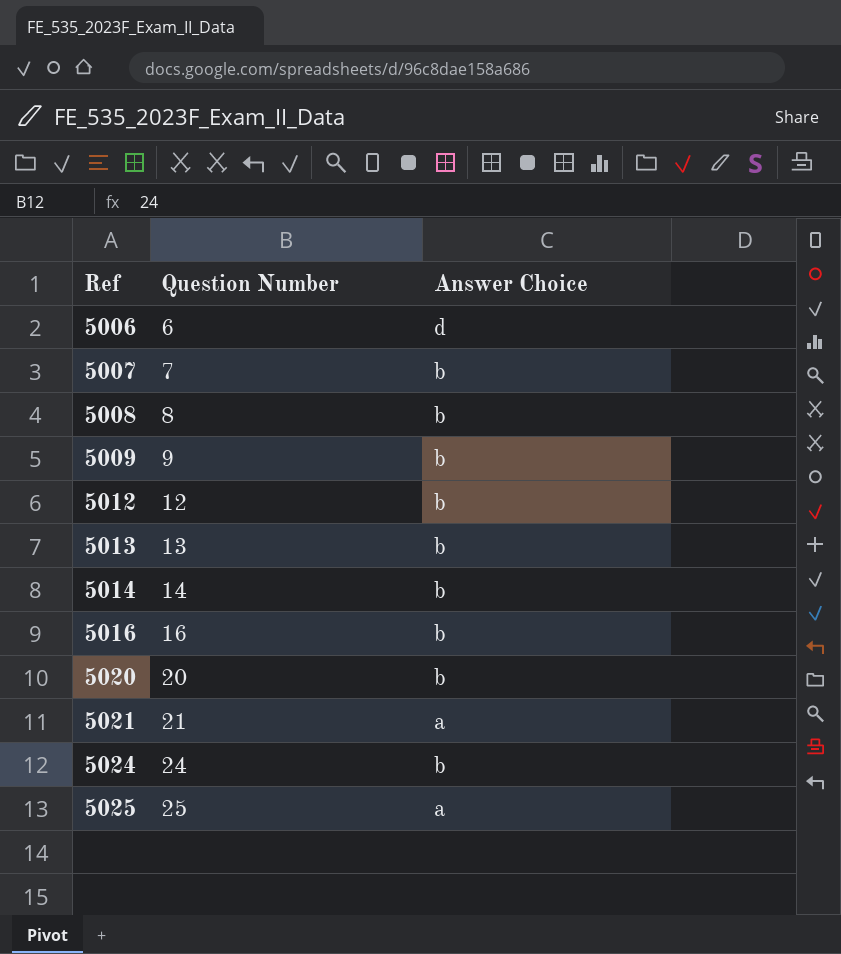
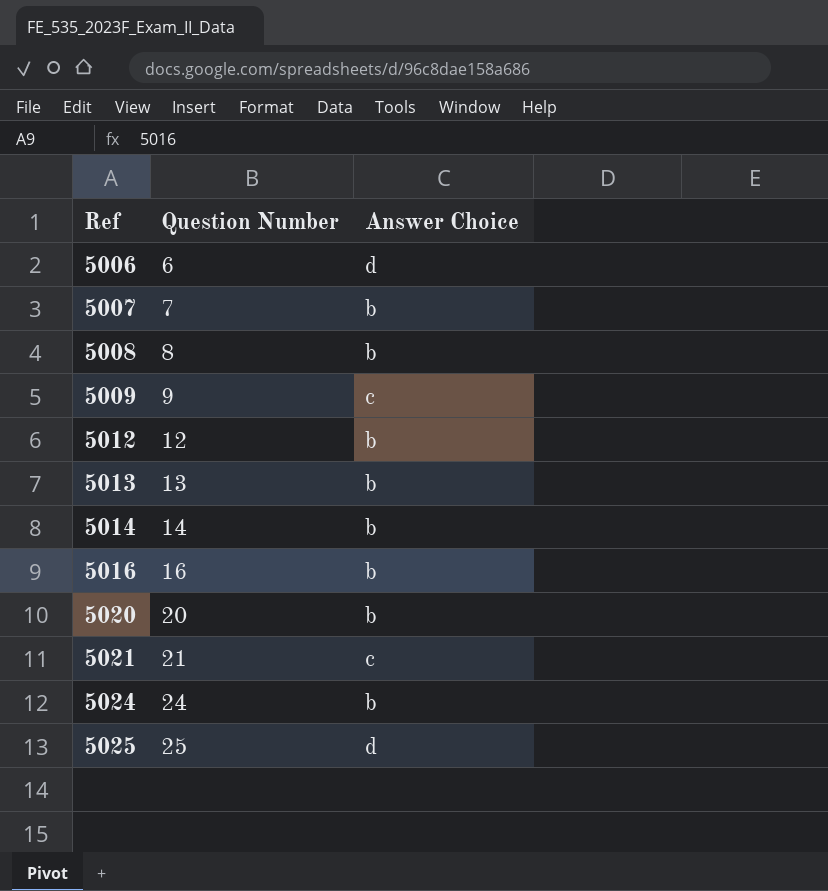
5009 | Answer Choice: b -> c
5021 | Answer Choice: a -> c
5025 | Answer Choice: a -> d

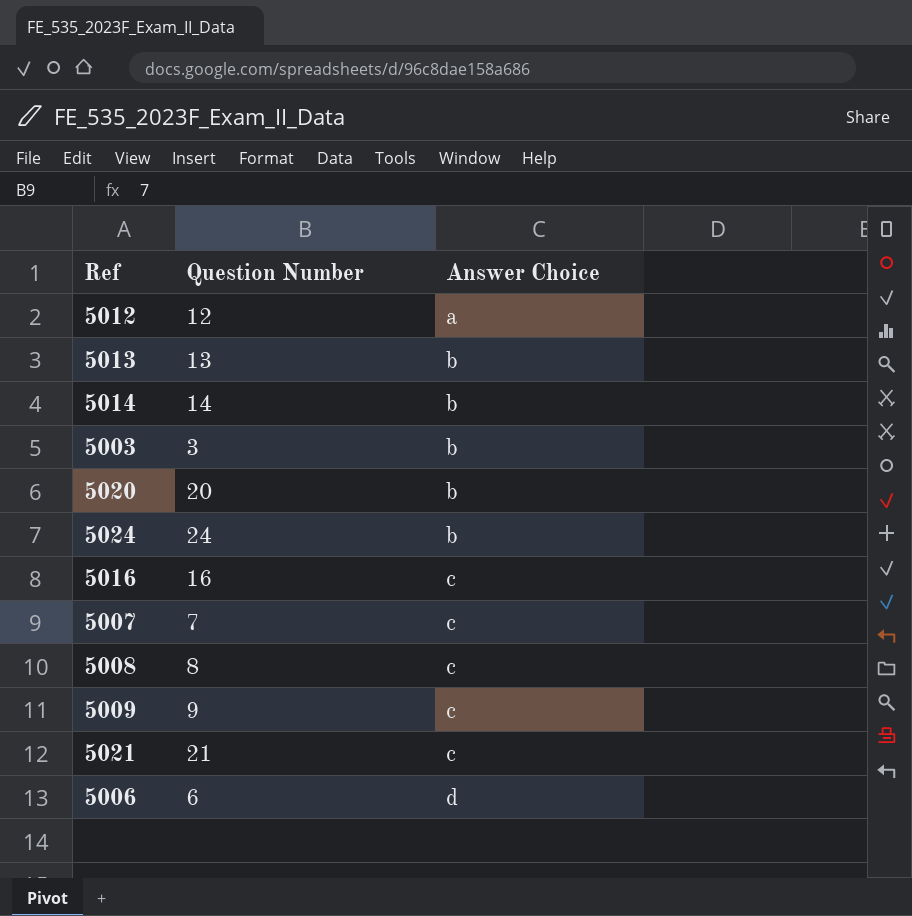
row order: Ref ascending -> Answer Choice ascending
row 5025: 25 | d -> none
5012 | Answer Choice: b -> a
row 5003: none -> 3 | b
5016 | Answer Choice: b -> c
5007 | Answer Choice: b -> c
5008 | Answer Choice: b -> c

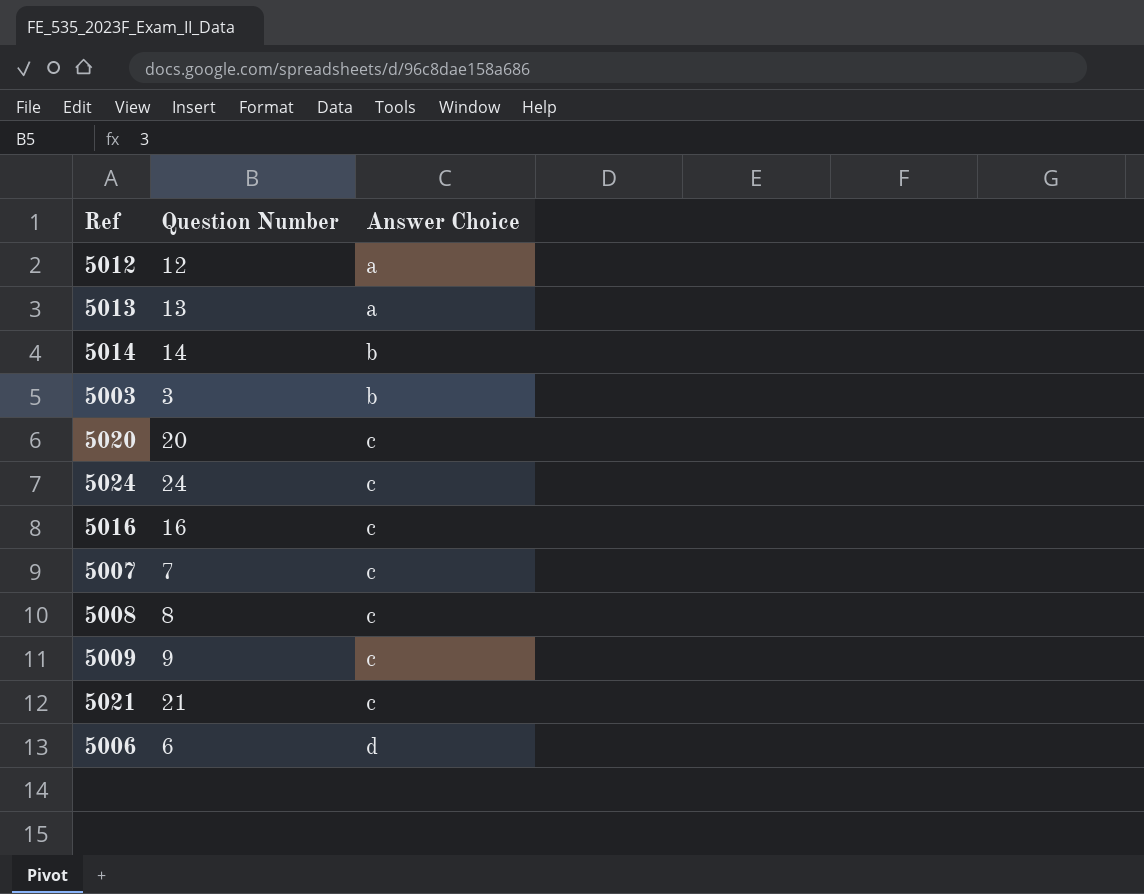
5013 | Answer Choice: b -> a
5020 | Answer Choice: b -> c
5024 | Answer Choice: b -> c

